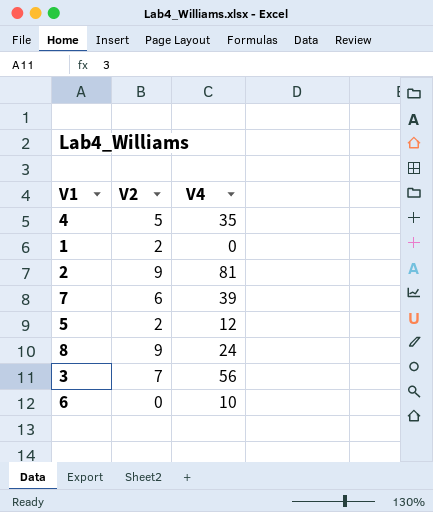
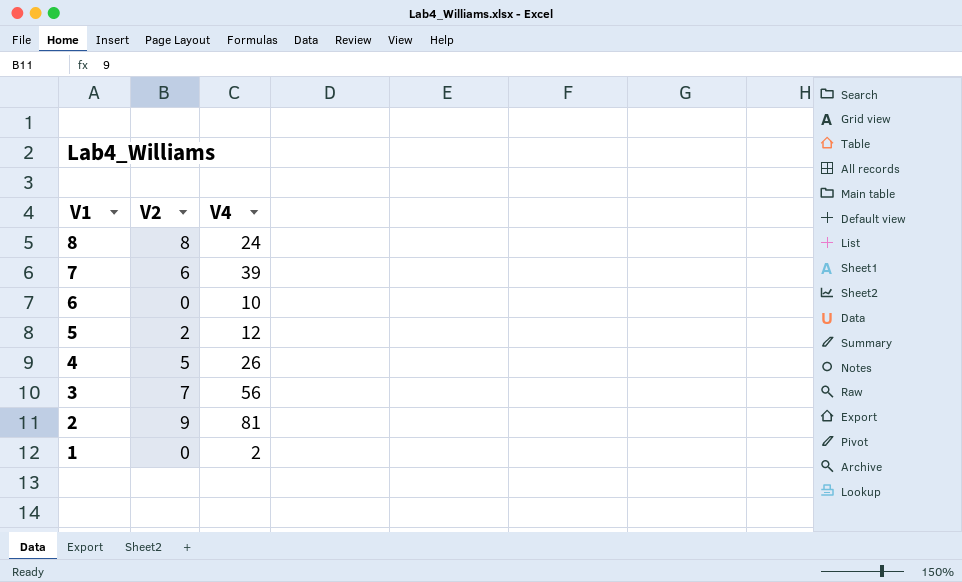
row order: none -> V1 descending
8 | V2: 9 -> 8
4 | V4: 35 -> 26
1 | V2: 2 -> 0
1 | V4: 0 -> 2

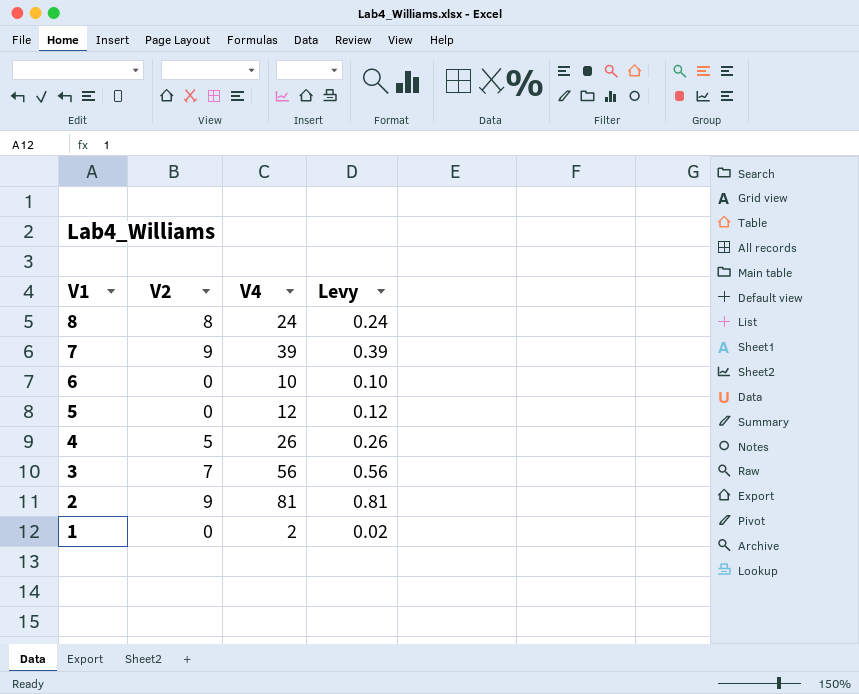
column Levy | formula: none -> [V4] * 0.01
7 | V2: 6 -> 9
5 | V2: 2 -> 0

